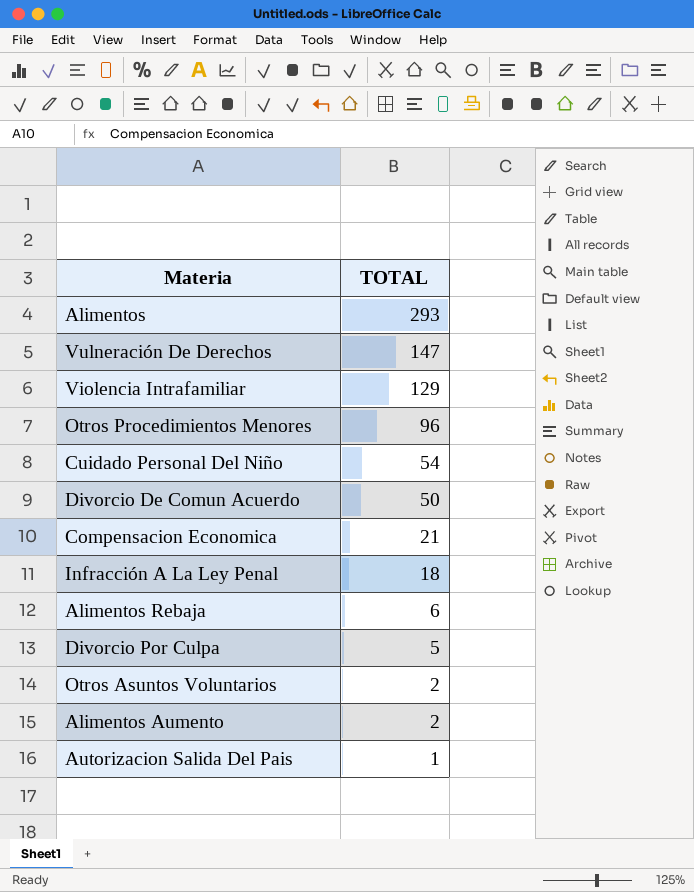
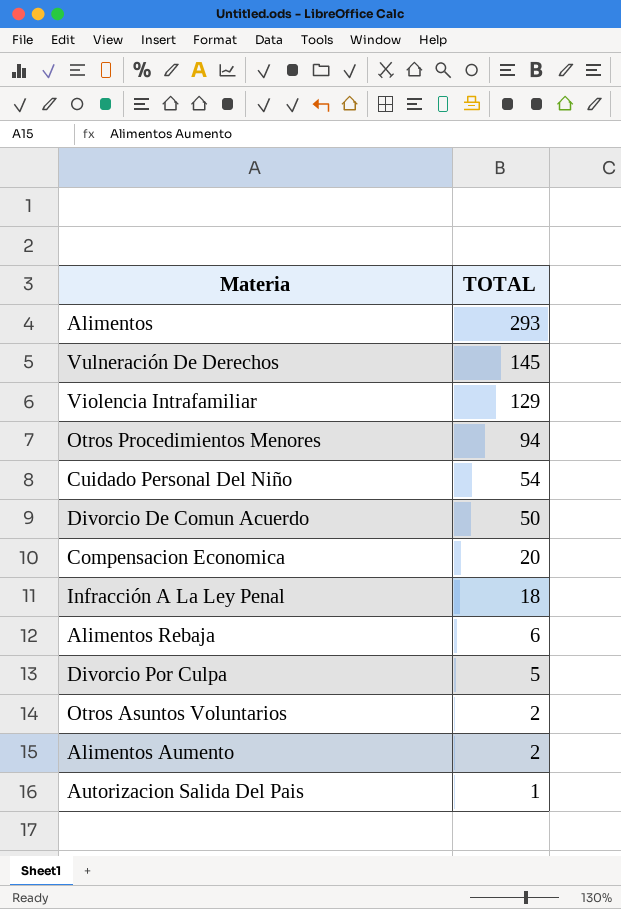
Vulneración De Derechos | TOTAL: 147 -> 145
Otros Procedimientos Menores | TOTAL: 96 -> 94
Compensacion Economica | TOTAL: 21 -> 20

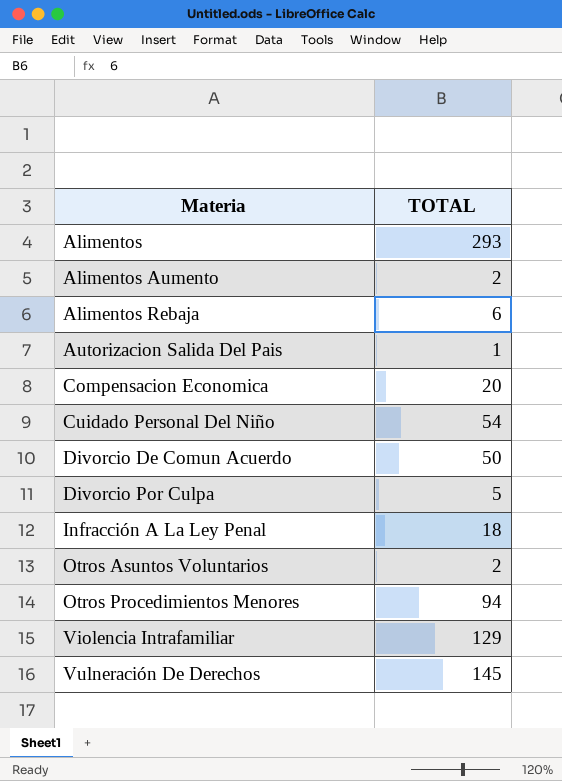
row order: TOTAL descending -> Materia ascending

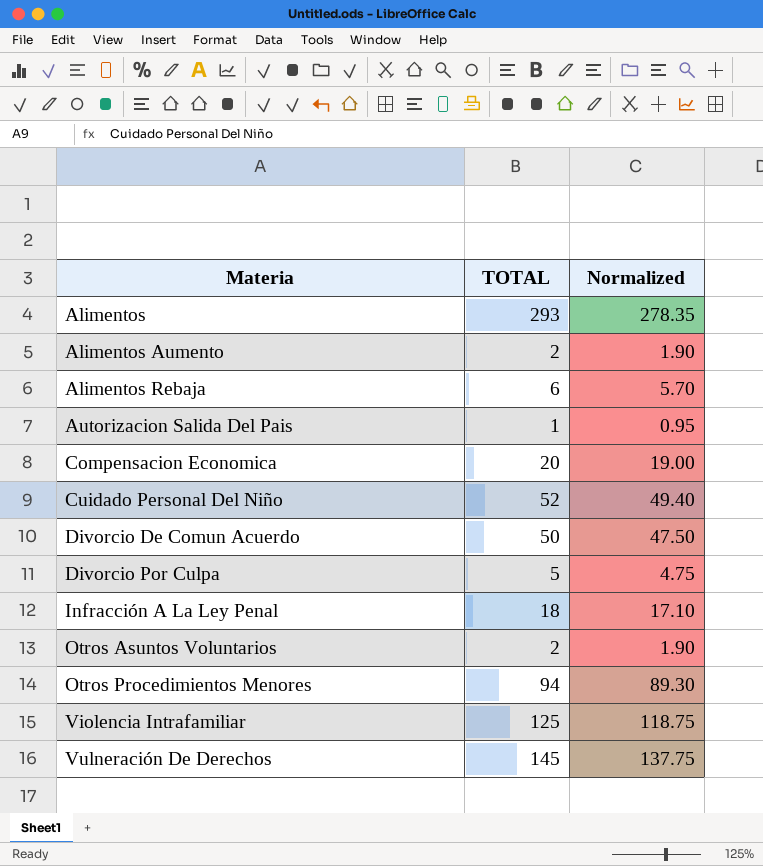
column Normalized | formula: none -> [TOTAL] * 0.95
Cuidado Personal Del Niño | TOTAL: 54 -> 52
Violencia Intrafamiliar | TOTAL: 129 -> 125

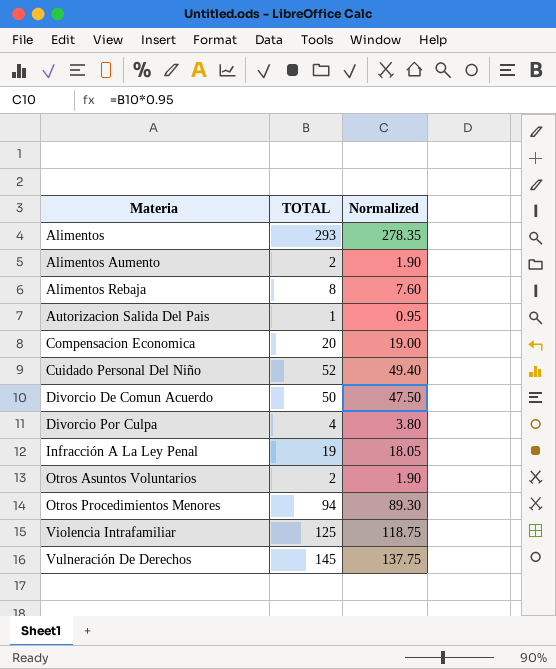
Alimentos Rebaja | TOTAL: 6 -> 8
Alimentos Rebaja | Normalized: 5.70 -> 7.60
Divorcio Por Culpa | TOTAL: 5 -> 4
Divorcio Por Culpa | Normalized: 4.75 -> 3.80
Infracción A La Ley Penal | TOTAL: 18 -> 19
Infracción A La Ley Penal | Normalized: 17.10 -> 18.05

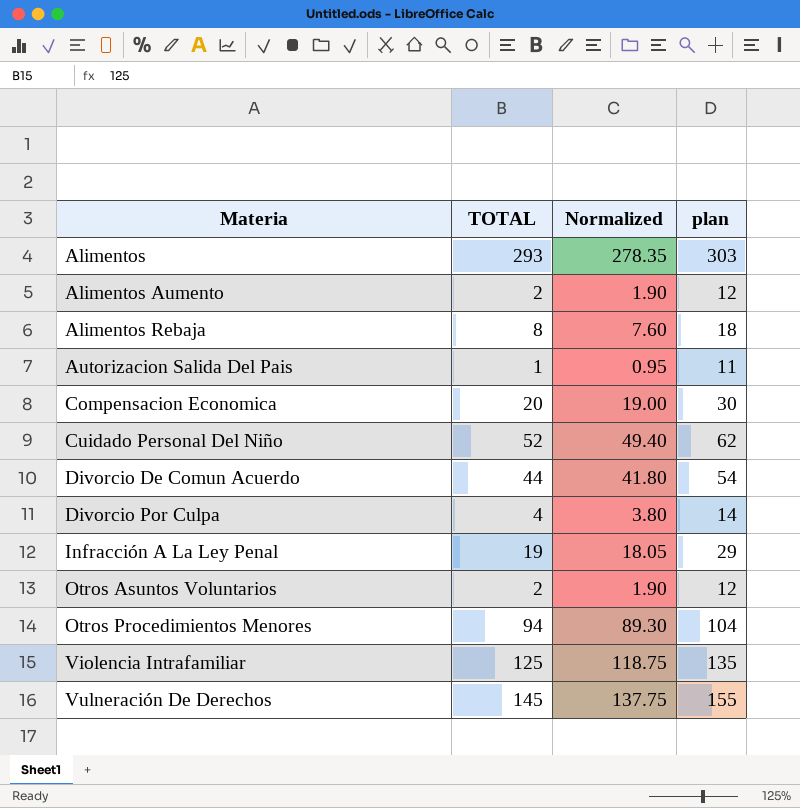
column plan | formula: none -> [TOTAL] + 10
Divorcio De Comun Acuerdo | TOTAL: 50 -> 44
Divorcio De Comun Acuerdo | Normalized: 47.50 -> 41.80

